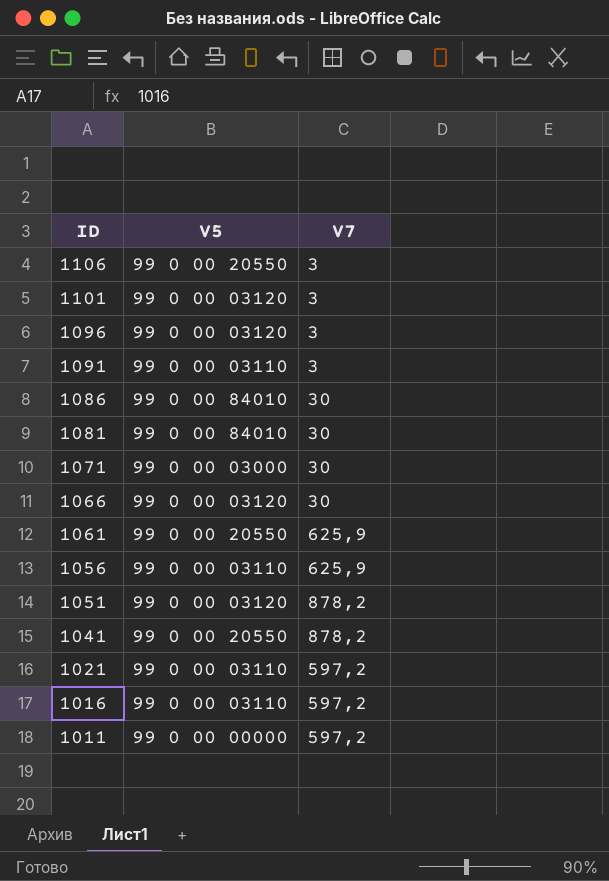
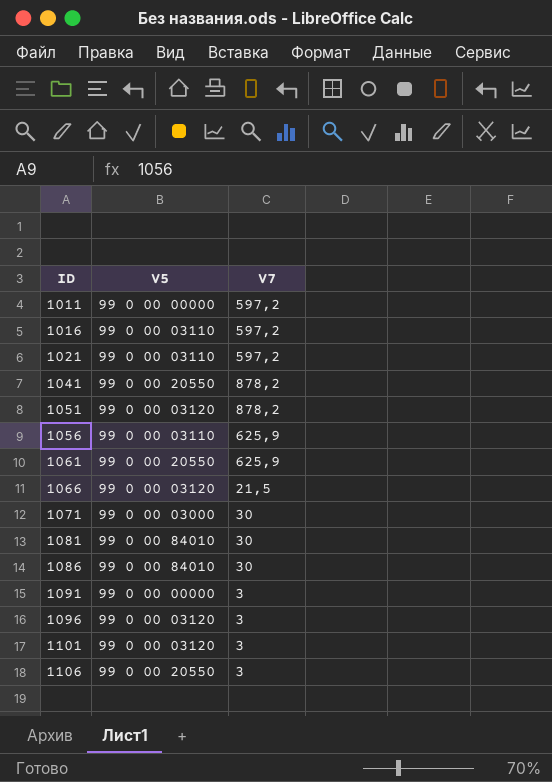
row order: ID descending -> ID ascending
1066 | V7: 30 -> 21,5
1091 | V5: 99 0 00 03110 -> 99 0 00 00000

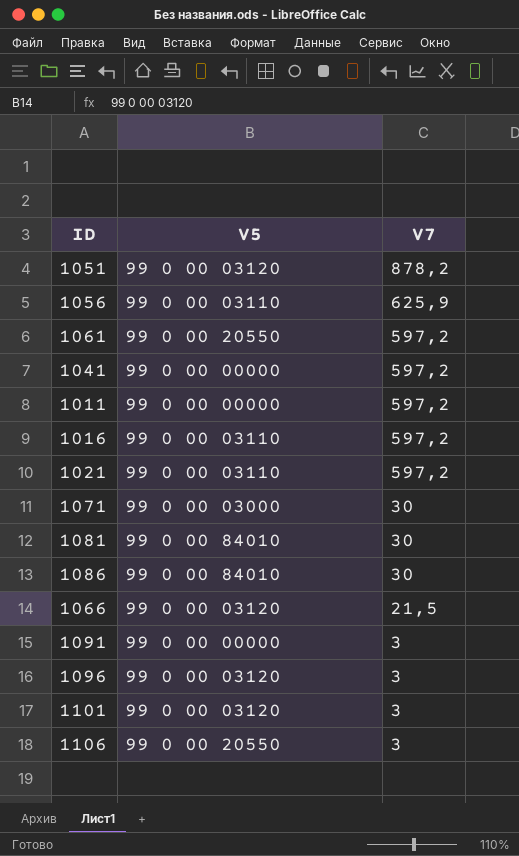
row order: ID ascending -> V7 descending
1061 | V7: 625,9 -> 597,2
1041 | V5: 99 0 00 20550 -> 99 0 00 00000
1041 | V7: 878,2 -> 597,2

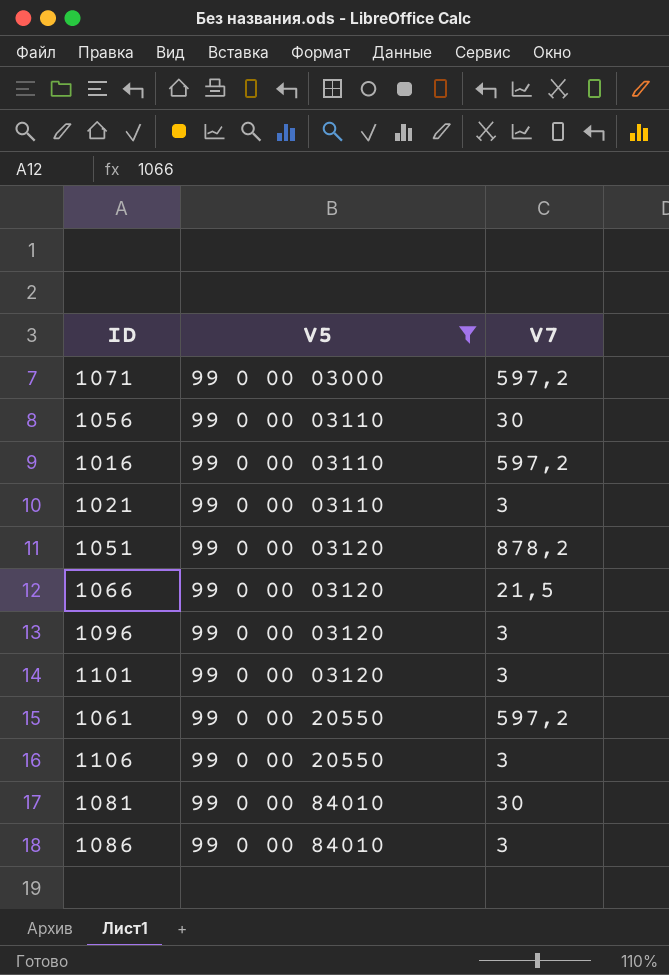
filter: none -> V5 != 99 0 00 00000
row order: V7 descending -> V5 ascending
1071 | V7: 30 -> 597,2
1056 | V7: 625,9 -> 30
1021 | V7: 597,2 -> 3
1086 | V7: 30 -> 3

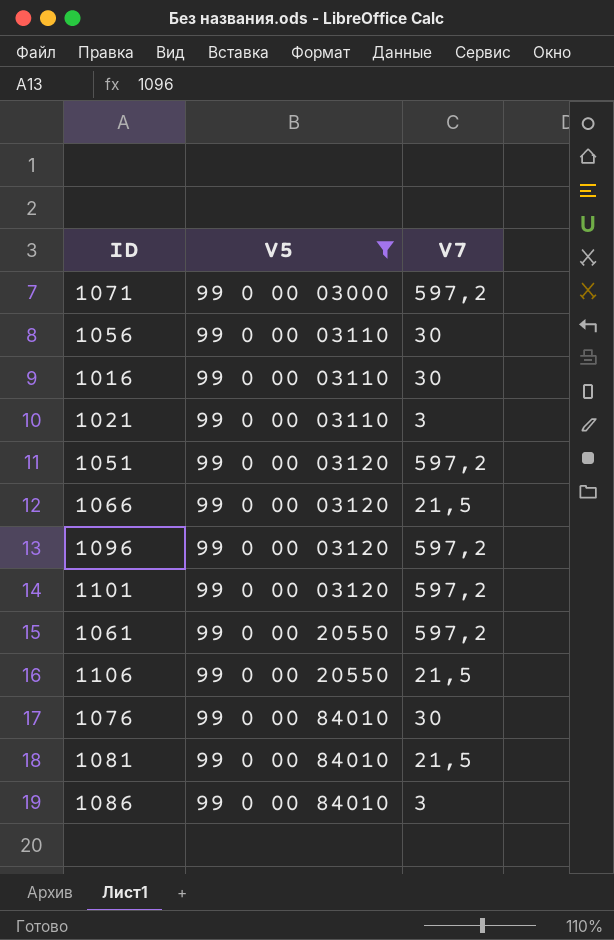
1016 | V7: 597,2 -> 30
1051 | V7: 878,2 -> 597,2
1096 | V7: 3 -> 597,2
1101 | V7: 3 -> 597,2
1106 | V7: 3 -> 21,5
row 1076: none -> 99 0 00 84010 | 30
1081 | V7: 30 -> 21,5

